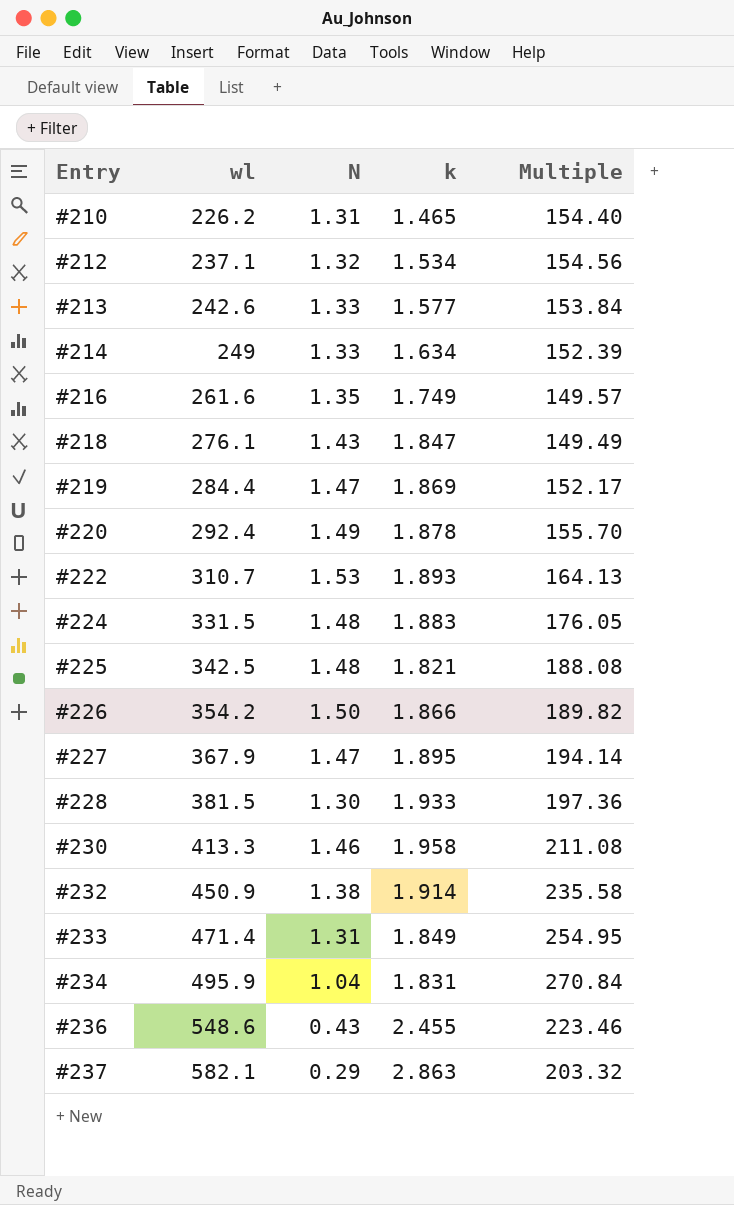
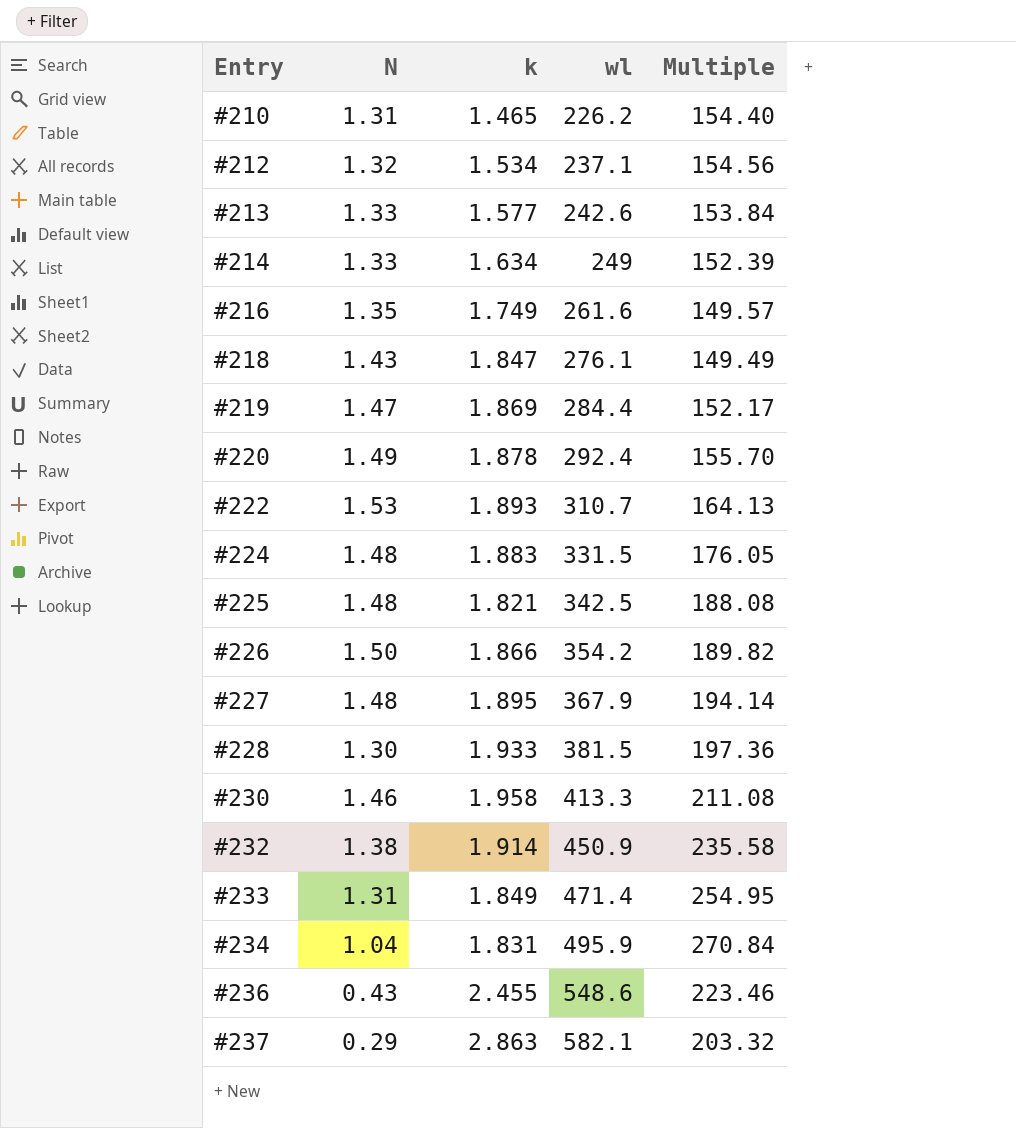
column wl | position: 2 -> 4
#227 | N: 1.47 -> 1.48

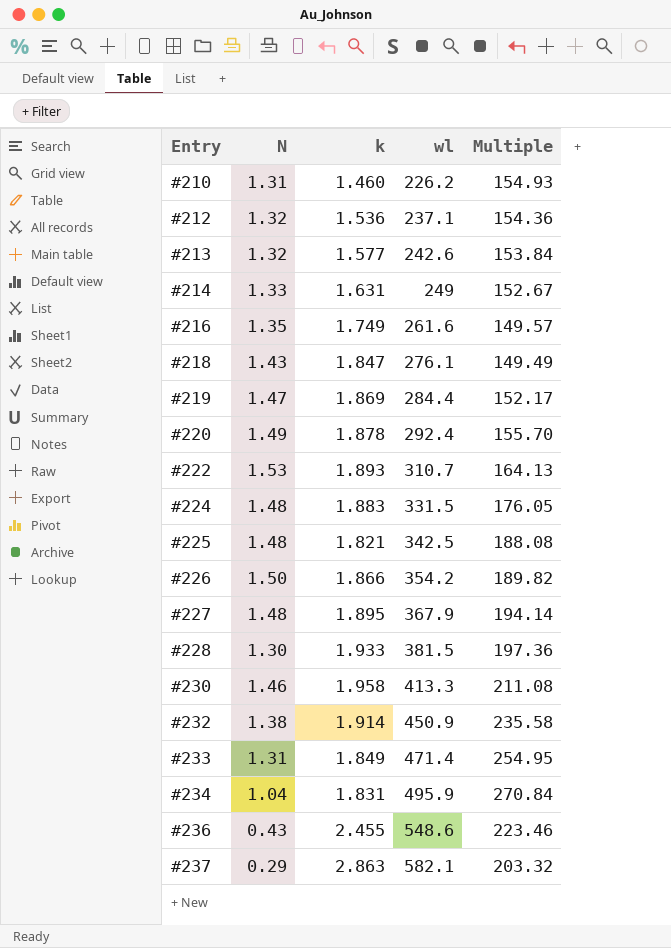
#210 | k: 1.465 -> 1.460
#210 | Multiple: 154.40 -> 154.93
#212 | k: 1.534 -> 1.536
#212 | Multiple: 154.56 -> 154.36
#213 | N: 1.33 -> 1.32
#214 | k: 1.634 -> 1.631
#214 | Multiple: 152.39 -> 152.67

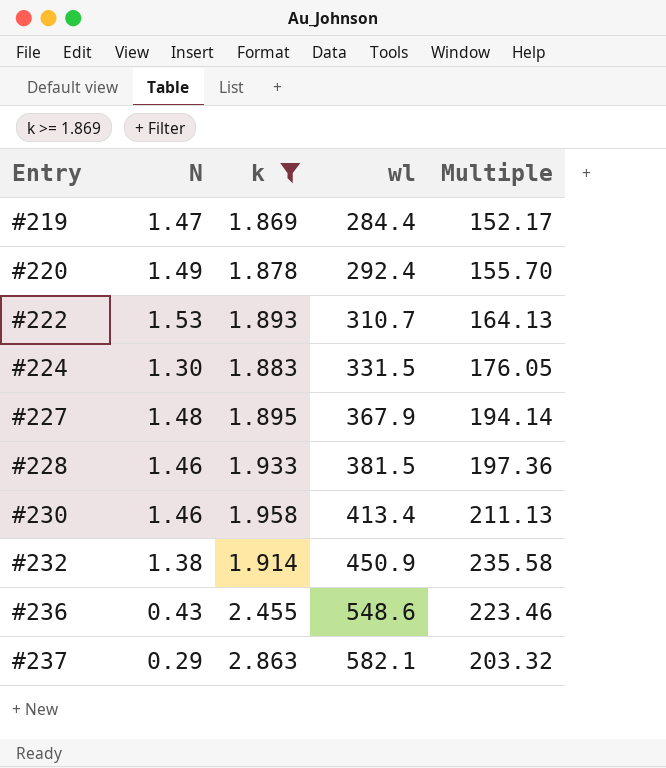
filter: none -> k >= 1.869
#224 | N: 1.48 -> 1.30
#228 | N: 1.30 -> 1.46
#230 | wl: 413.3 -> 413.4
#230 | Multiple: 211.08 -> 211.13

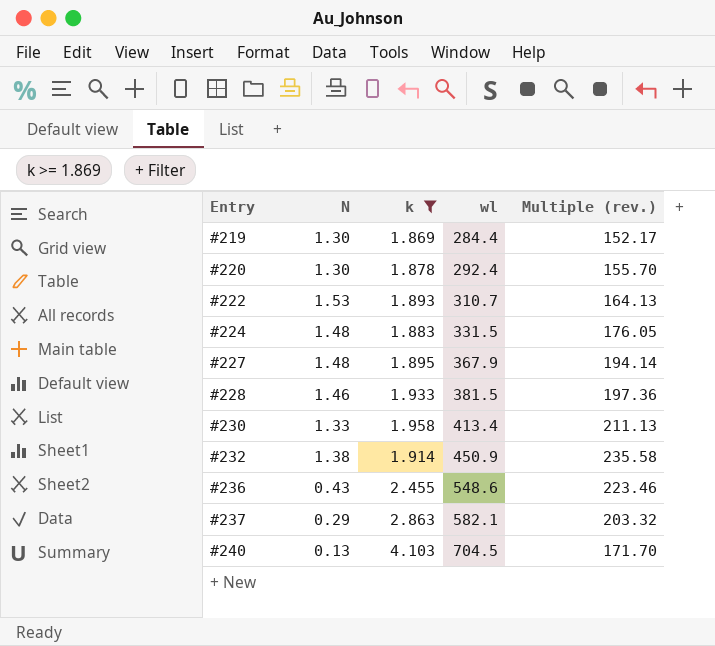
column name: Multiple -> Multiple (rev.)
#219 | N: 1.47 -> 1.30
#220 | N: 1.49 -> 1.30
#224 | N: 1.30 -> 1.48
#230 | N: 1.46 -> 1.33
row #240: none -> 0.13 | 4.103 | 704.5 | 171.70

